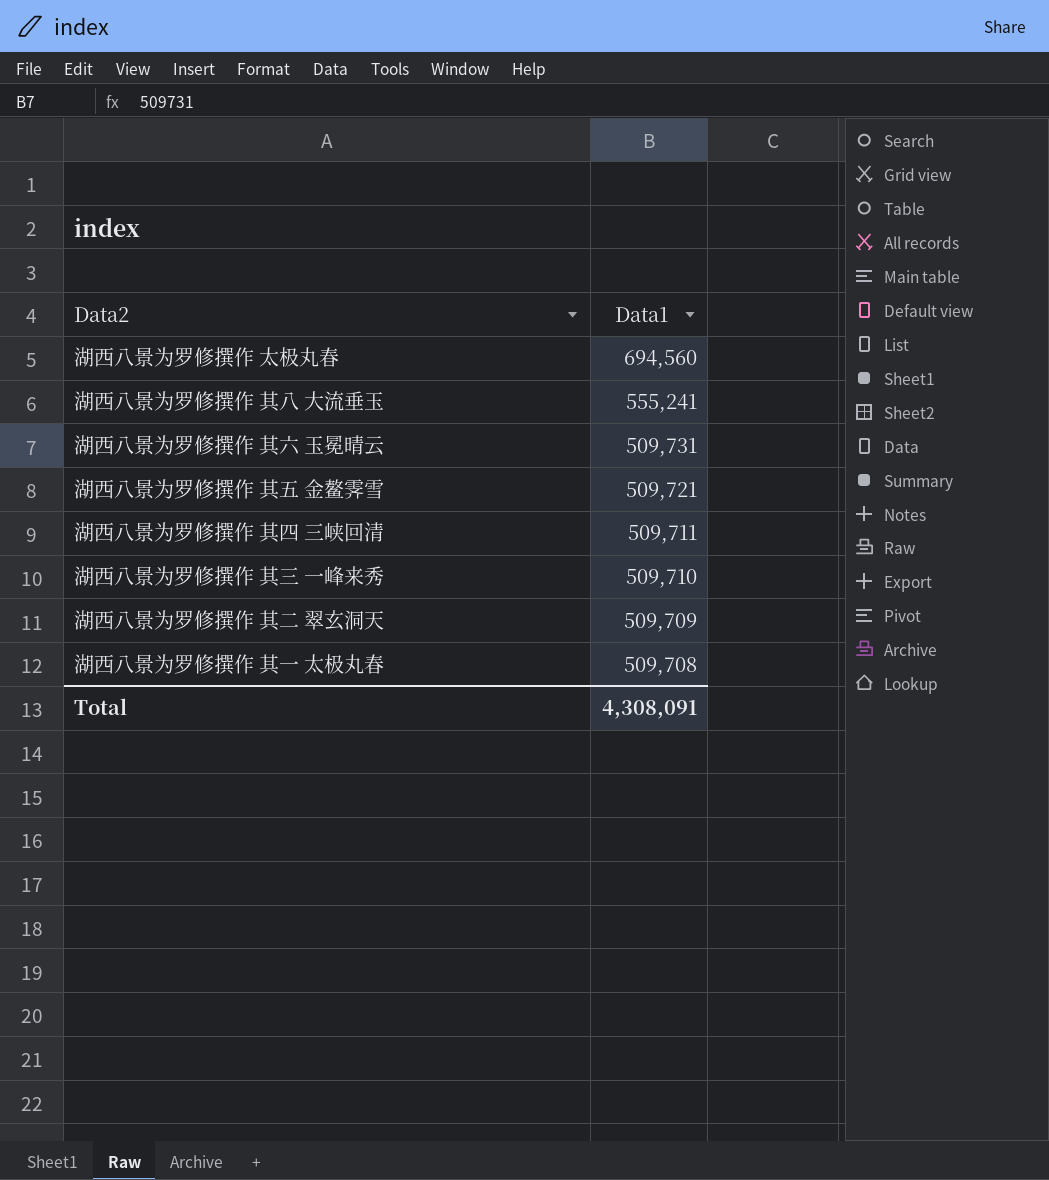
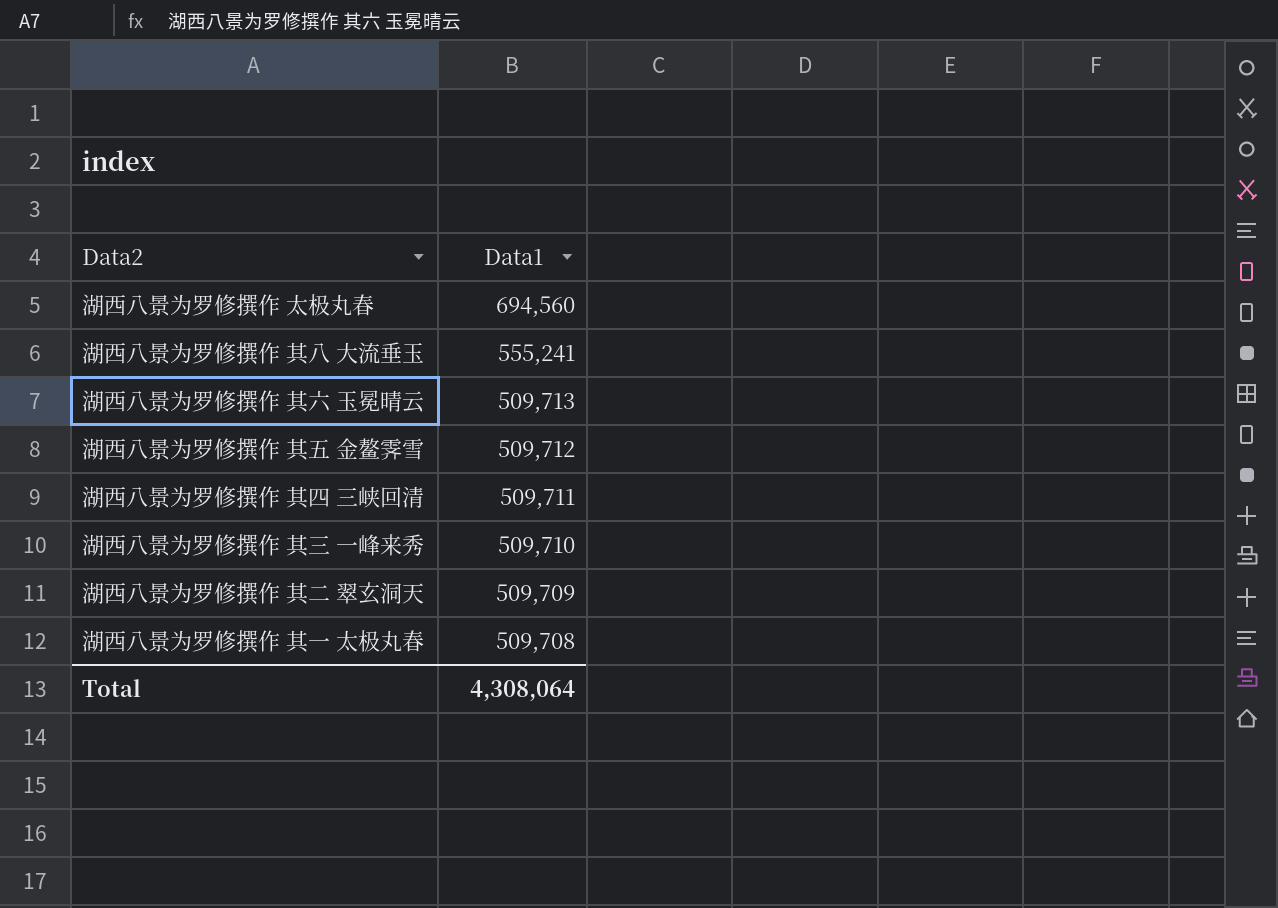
湖西八景为罗修撰作 其六 玉冕晴云 | Data1: 509,731 -> 509,713
湖西八景为罗修撰作 其五 金鳌霁雪 | Data1: 509,721 -> 509,712
Total | Data1: 4,308,091 -> 4,308,064

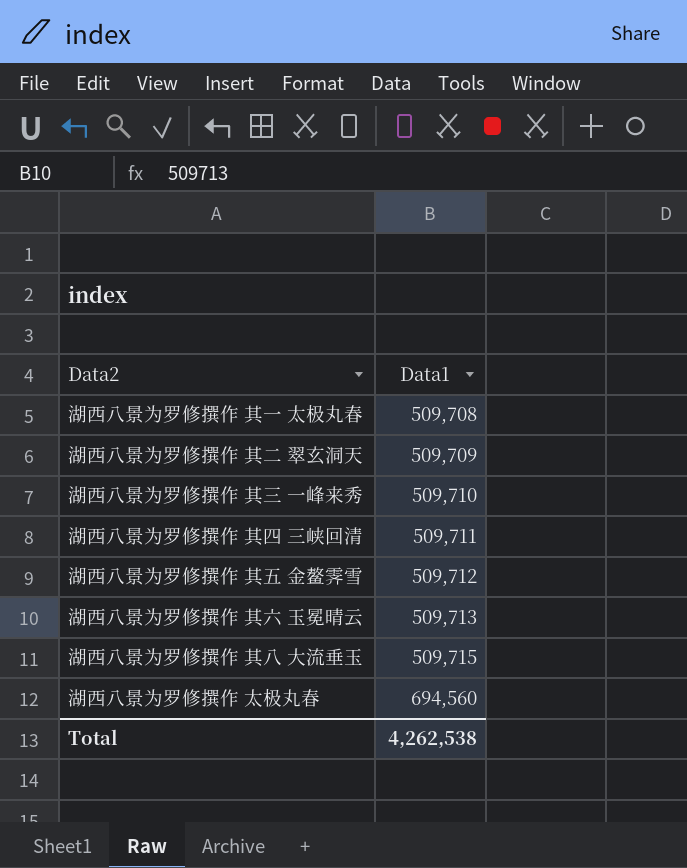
row order: Data1 descending -> Data1 ascending
湖西八景为罗修撰作 其八 大流垂玉 | Data1: 555,241 -> 509,715
Total | Data1: 4,308,064 -> 4,262,538

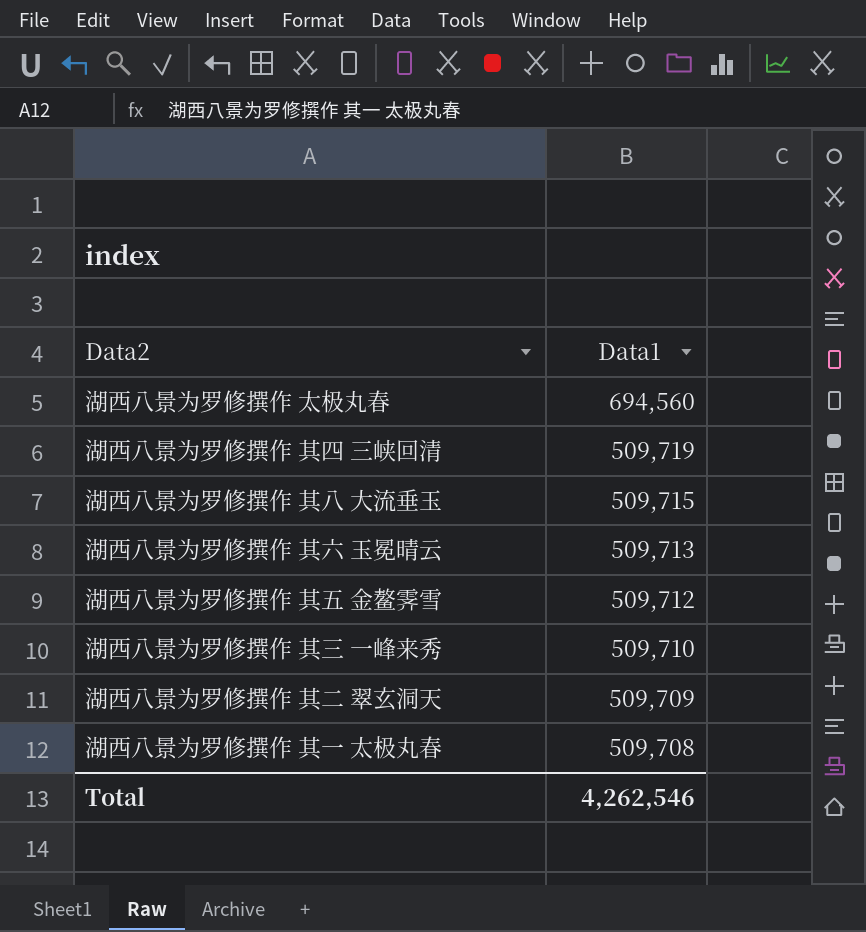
row order: Data1 ascending -> Data1 descending
湖西八景为罗修撰作 其四 三峡回清 | Data1: 509,711 -> 509,719
Total | Data1: 4,262,538 -> 4,262,546

